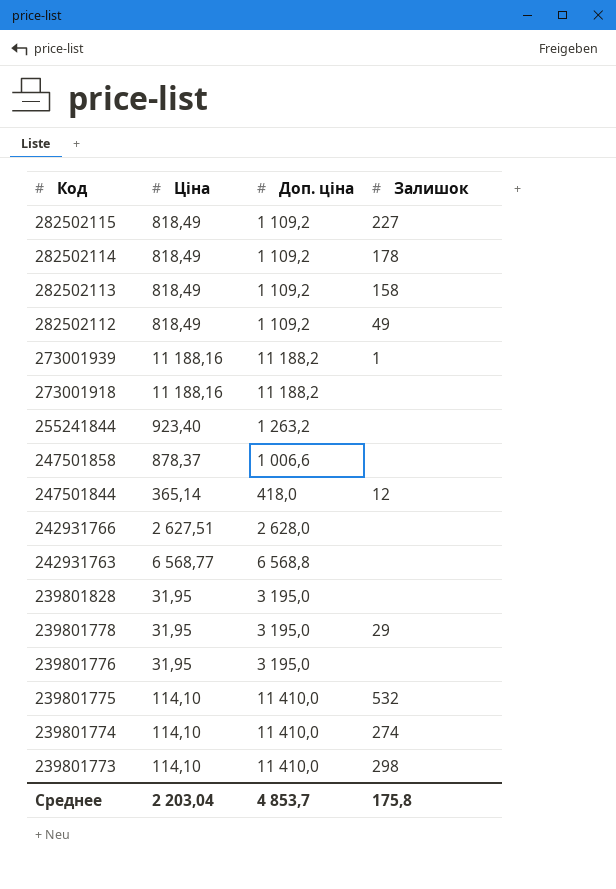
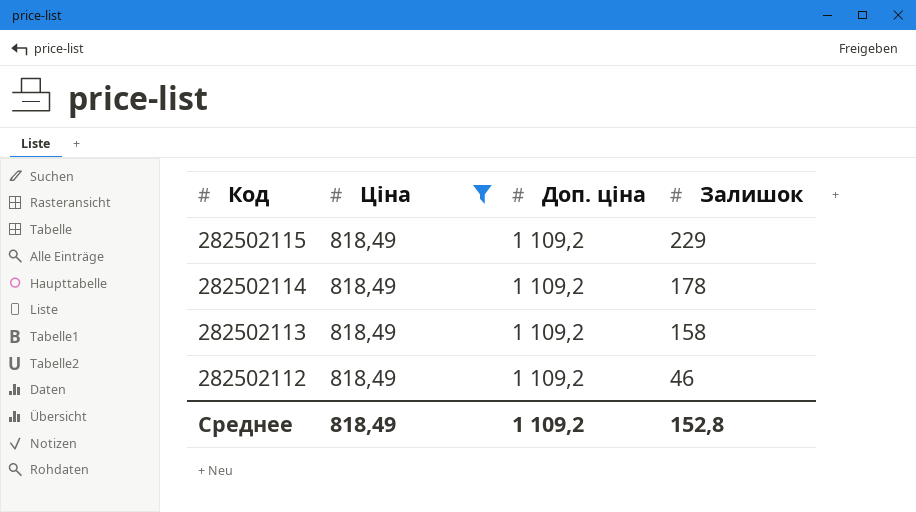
filter: none -> Ціна = 818,49
282502115 | Залишок: 227 -> 229
282502112 | Залишок: 49 -> 46
Среднее | Ціна: 2 203,04 -> 818,49
Среднее | Доп. ціна: 4 853,7 -> 1 109,2
Среднее | Залишок: 175,8 -> 152,8

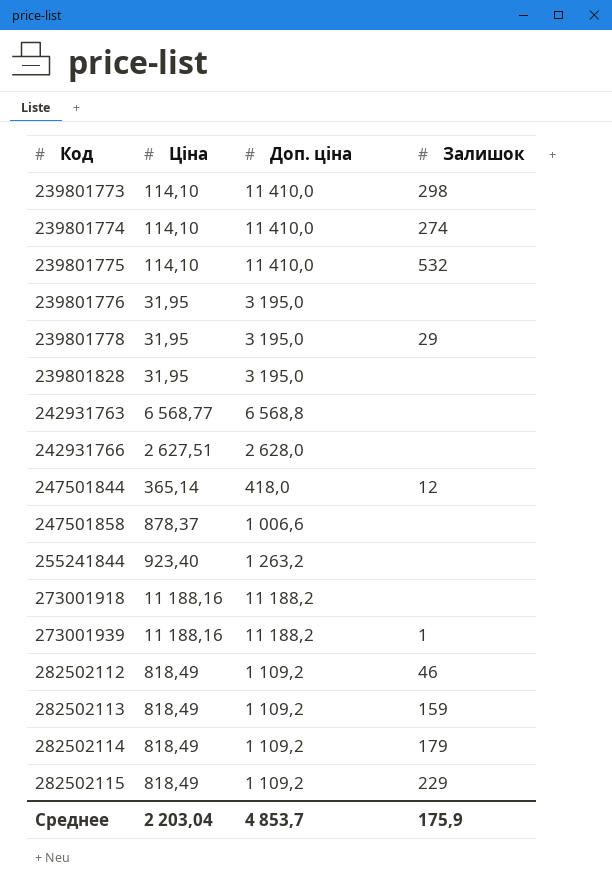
filter: Ціна = 818,49 -> none
row order: Код descending -> Код ascending
282502113 | Залишок: 158 -> 159
282502114 | Залишок: 178 -> 179
Среднее | Ціна: 818,49 -> 2 203,04
Среднее | Доп. ціна: 1 109,2 -> 4 853,7
Среднее | Залишок: 152,8 -> 175,9

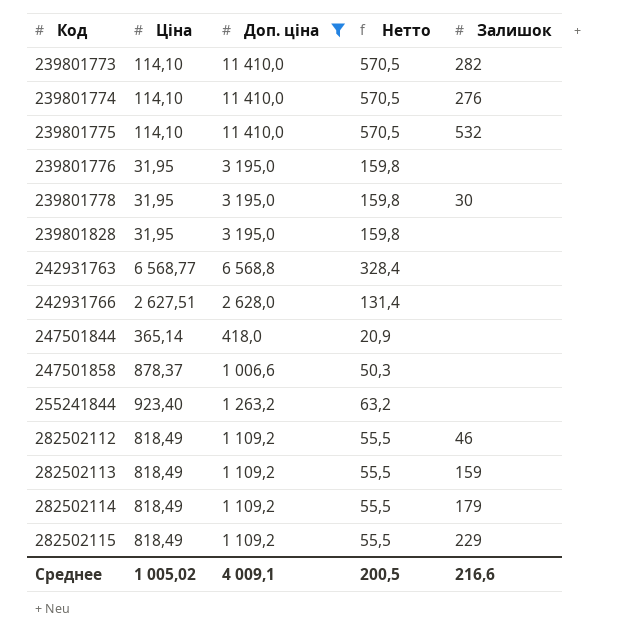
filter: none -> Доп. ціна != 11 188,2
column Нетто | formula: none -> [Доп. ціна] * 0,05
239801773 | Залишок: 298 -> 282
239801774 | Залишок: 274 -> 276
239801778 | Залишок: 29 -> 30
247501844 | Залишок: 12 -> none
Среднее | Ціна: 2 203,04 -> 1 005,02
Среднее | Доп. ціна: 4 853,7 -> 4 009,1
Среднее | Залишок: 175,9 -> 216,6

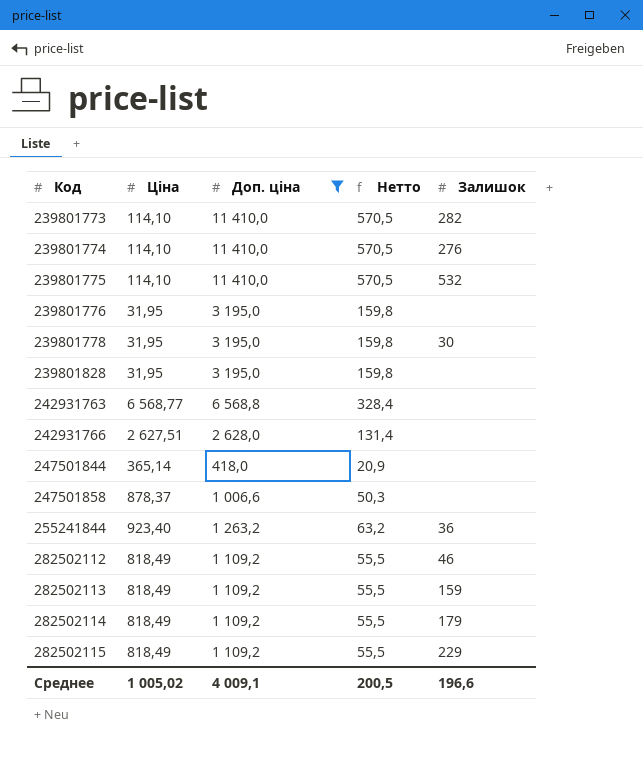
255241844 | Залишок: none -> 36
Среднее | Залишок: 216,6 -> 196,6

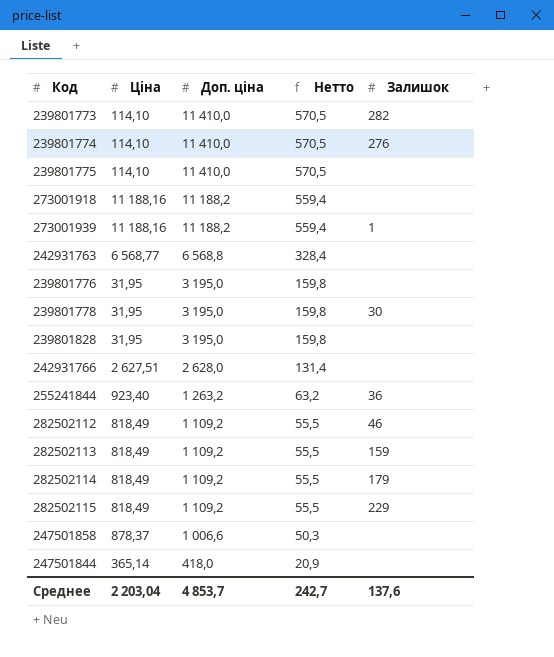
filter: Доп. ціна != 11 188,2 -> none
row order: Код ascending -> Доп. ціна descending
239801775 | Залишок: 532 -> none
Среднее | Ціна: 1 005,02 -> 2 203,04
Среднее | Доп. ціна: 4 009,1 -> 4 853,7
Среднее | Нетто: 200,5 -> 242,7
Среднее | Залишок: 196,6 -> 137,6

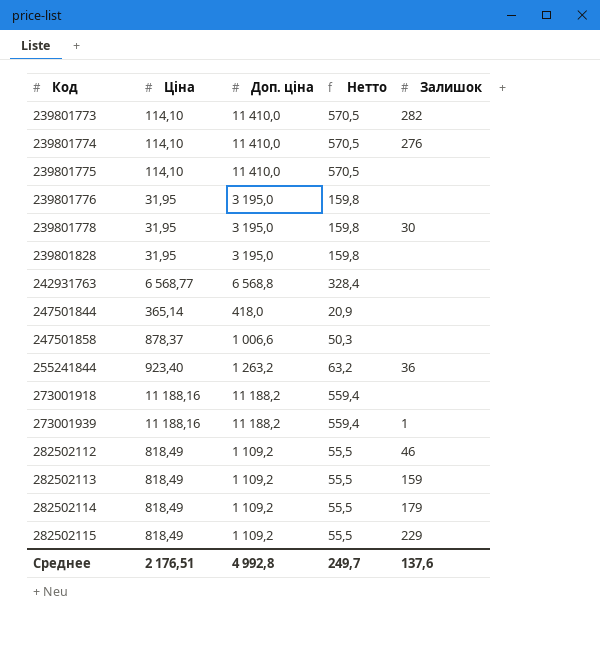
row order: Доп. ціна descending -> Код ascending
row 242931766: 2 627,51 | 2 628,0 | 131,4 | none -> none
Среднее | Ціна: 2 203,04 -> 2 176,51
Среднее | Доп. ціна: 4 853,7 -> 4 992,8
Среднее | Нетто: 242,7 -> 249,7

